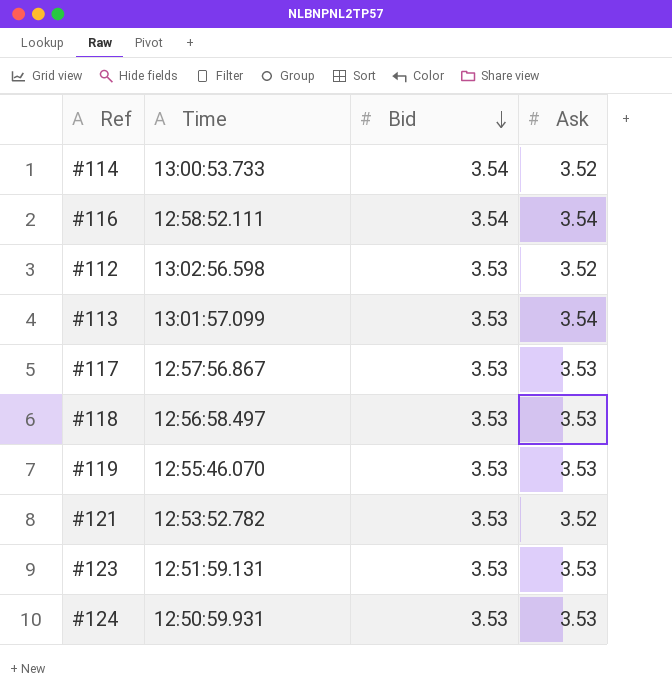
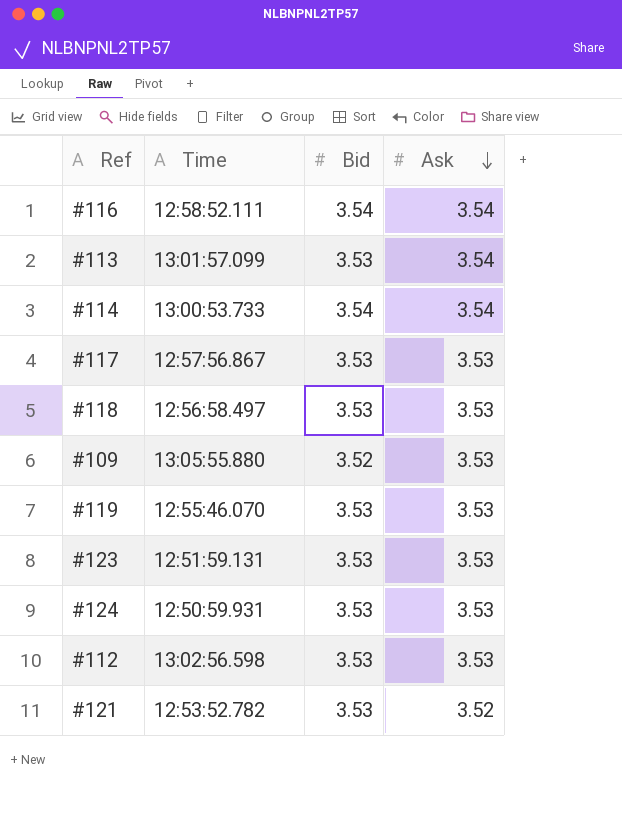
row order: Bid descending -> Ask descending
#114 | Ask: 3.52 -> 3.54
row #109: none -> 13:05:55.880 | 3.52 | 3.53
#112 | Ask: 3.52 -> 3.53

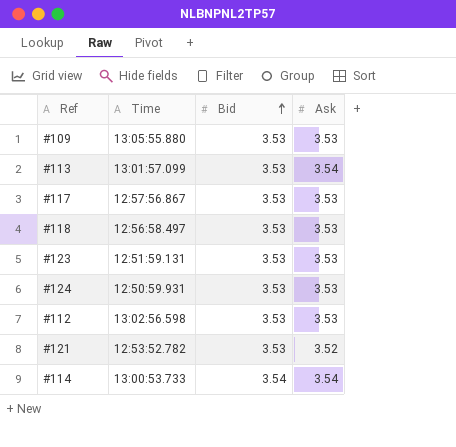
row order: Ask descending -> Bid ascending
row #116: 12:58:52.111 | 3.54 | 3.54 -> none
row #119: 12:55:46.070 | 3.53 | 3.53 -> none
#109 | Bid: 3.52 -> 3.53

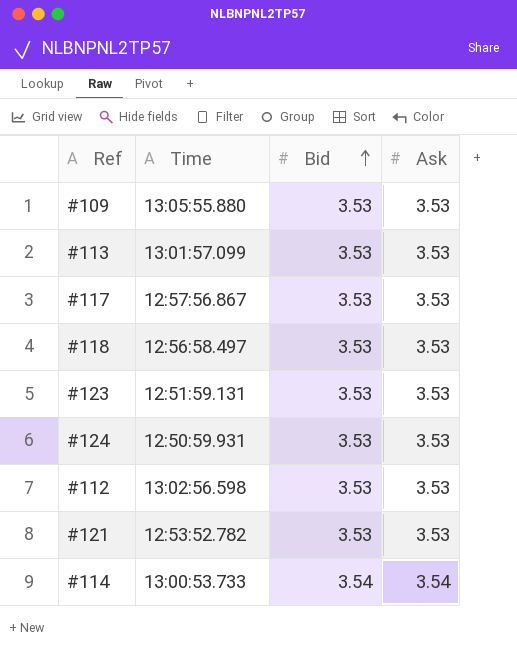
#113 | Ask: 3.54 -> 3.53
#121 | Ask: 3.52 -> 3.53

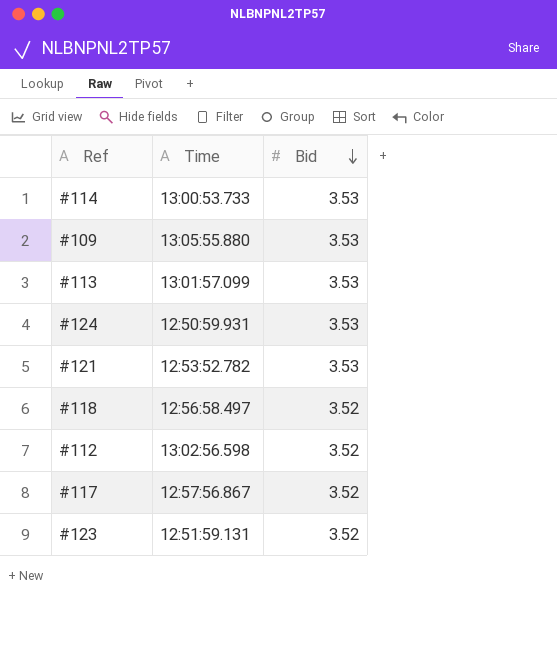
row order: Bid ascending -> Bid descending
column Ask | position: 4 -> none
#114 | Bid: 3.54 -> 3.53
#118 | Bid: 3.53 -> 3.52
#112 | Bid: 3.53 -> 3.52
#117 | Bid: 3.53 -> 3.52
#123 | Bid: 3.53 -> 3.52

